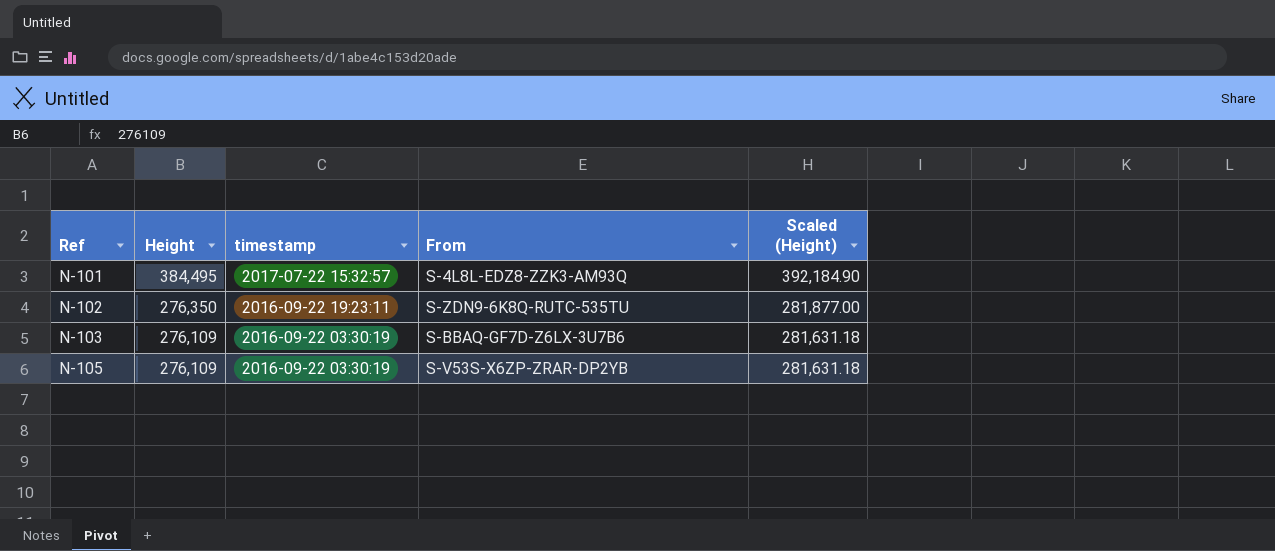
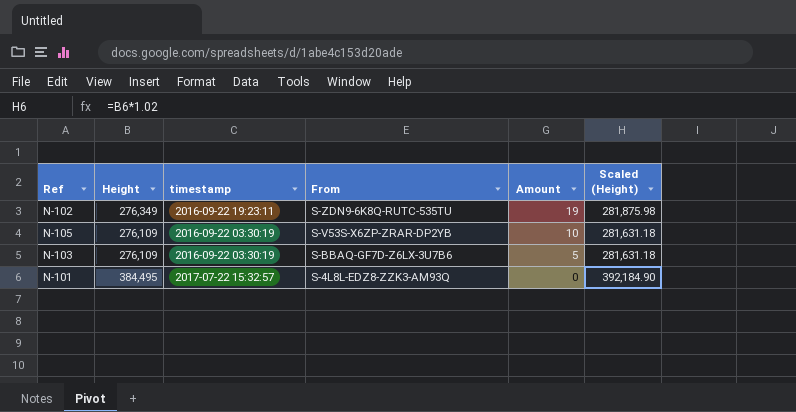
row order: Ref ascending -> From descending
column Amount | position: none -> 5
N-102 | Height: 276,350 -> 276,349
N-102 | Scaled (Height): 281,877.00 -> 281,875.98

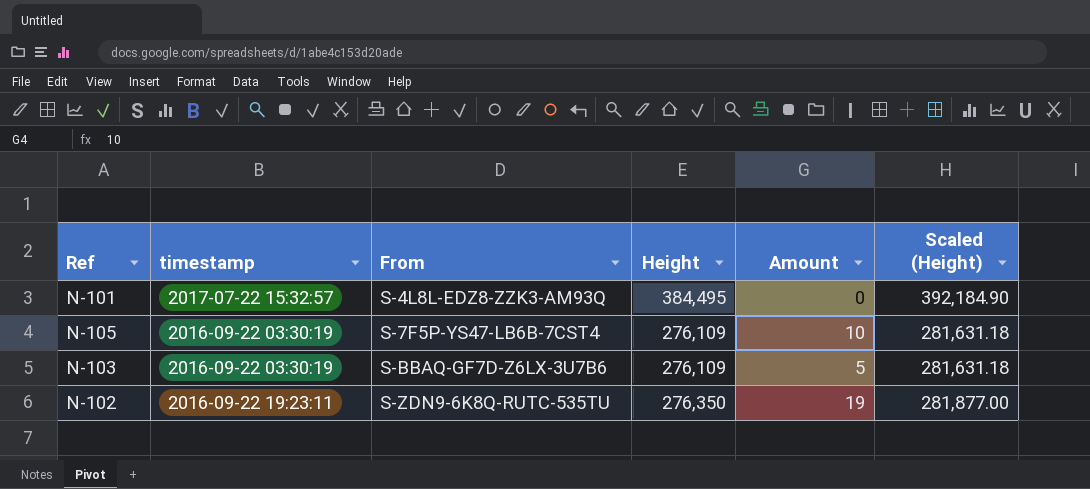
row order: From descending -> From ascending
column Height | position: 2 -> 4
N-105 | From: S-V53S-X6ZP-ZRAR-DP2YB -> S-7F5P-YS47-LB6B-7CST4
N-102 | Height: 276,349 -> 276,350
N-102 | Scaled (Height): 281,875.98 -> 281,877.00

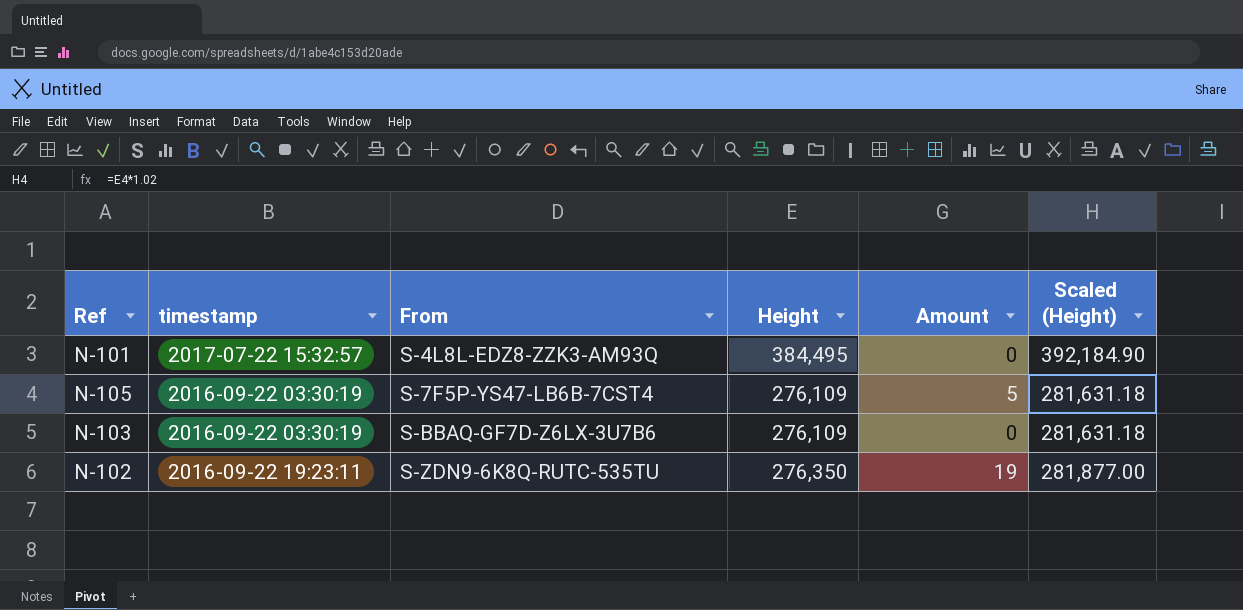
N-105 | Amount: 10 -> 5
N-103 | Amount: 5 -> 0

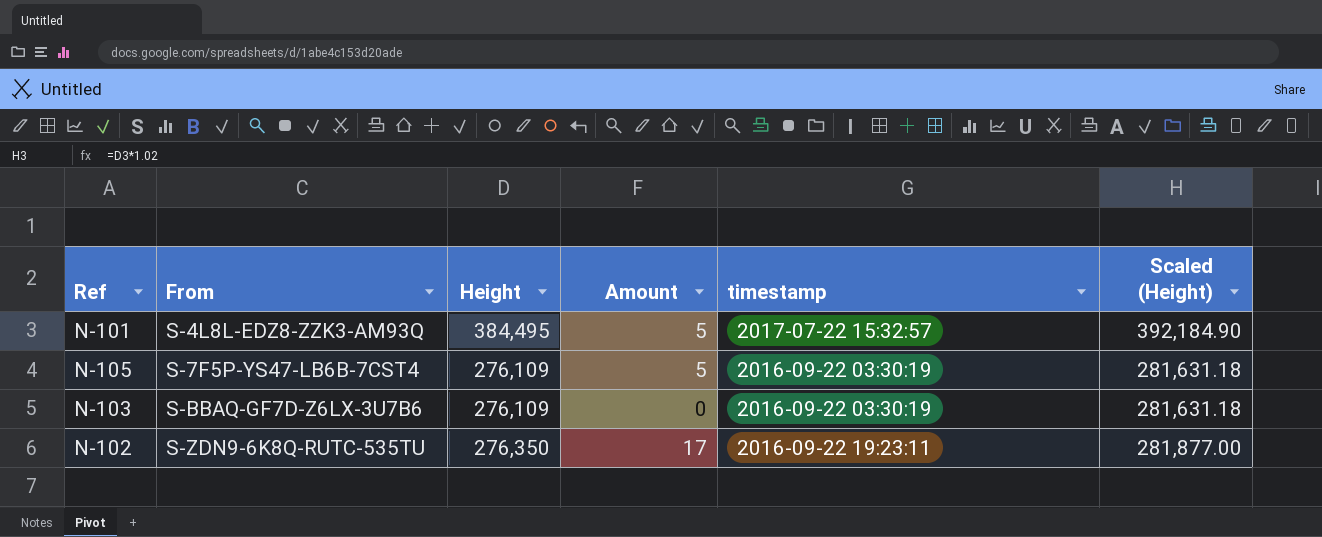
column timestamp | position: 2 -> 5
N-101 | Amount: 0 -> 5
N-102 | Amount: 19 -> 17

